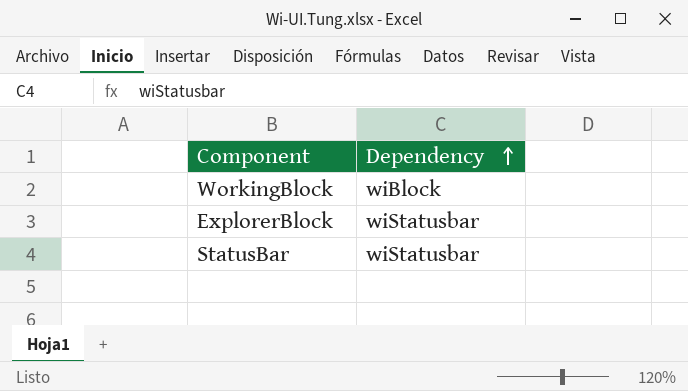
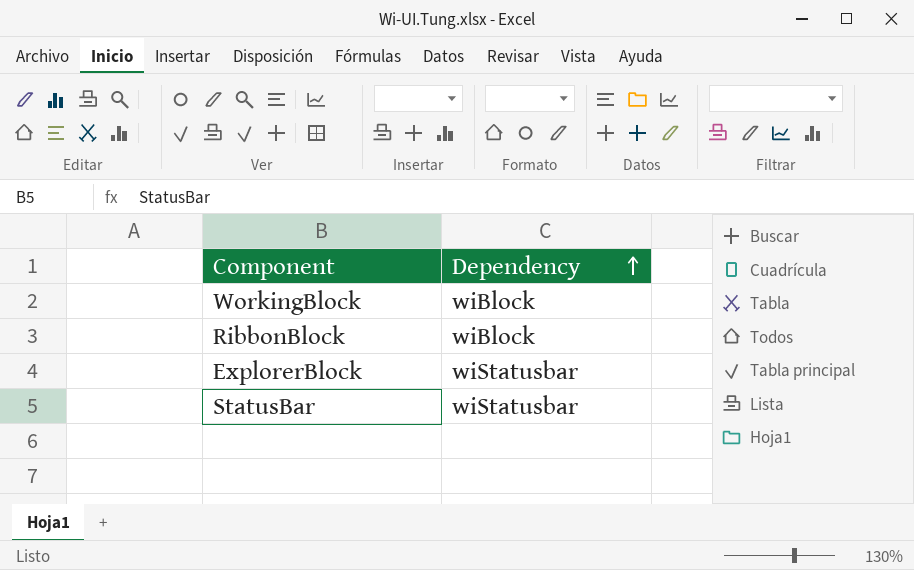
row RibbonBlock: none -> wiBlock

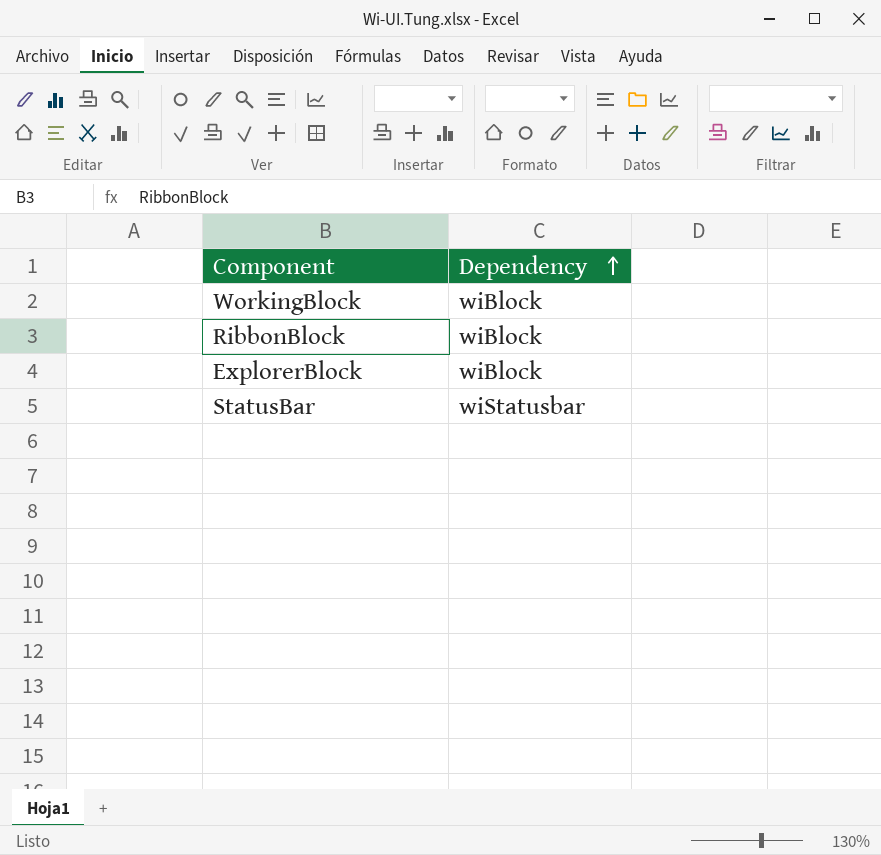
ExplorerBlock | Dependency: wiStatusbar -> wiBlock

